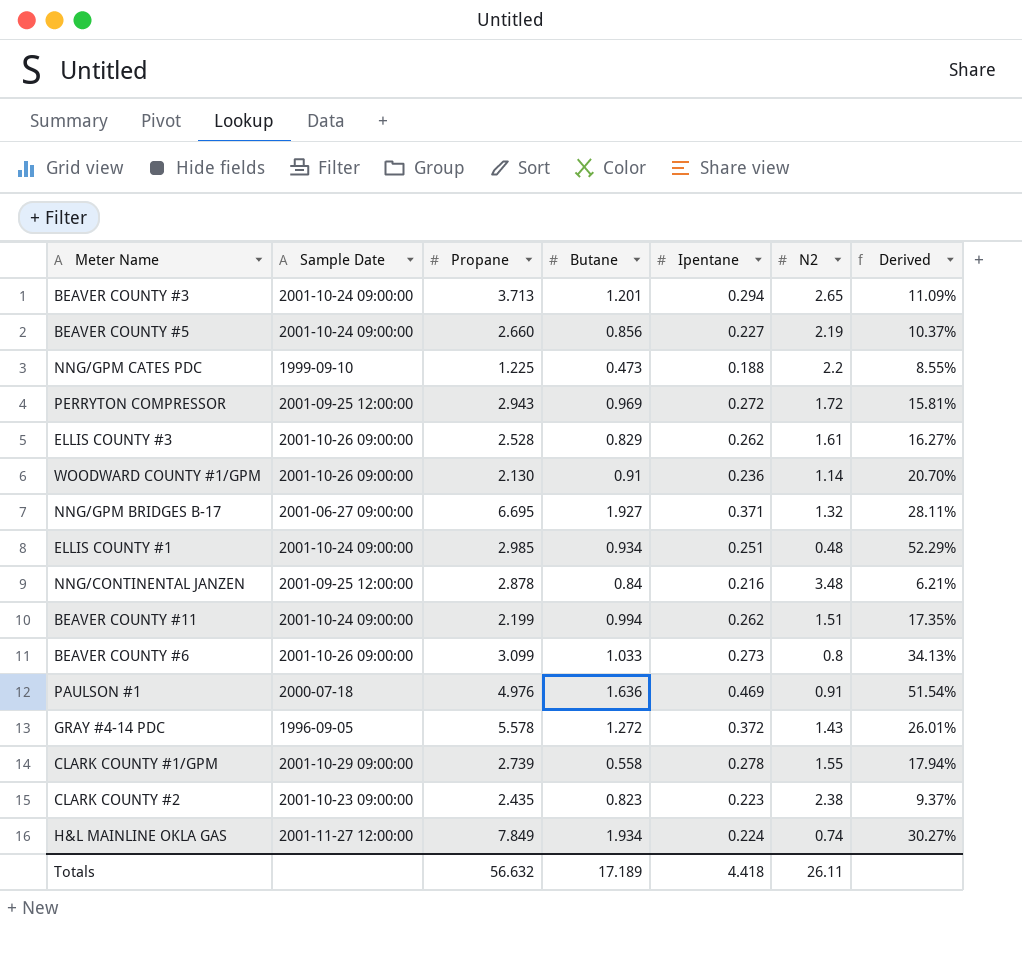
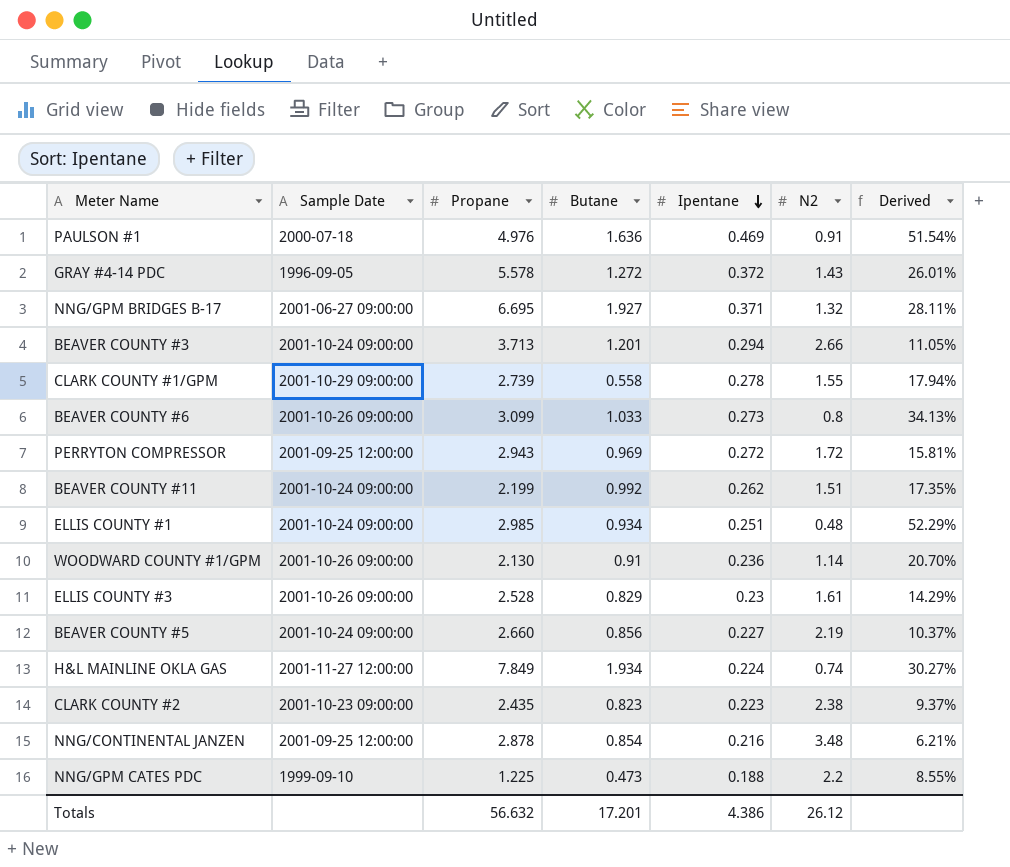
row order: none -> Ipentane descending
BEAVER COUNTY #3 | N2: 2.65 -> 2.66
BEAVER COUNTY #3 | Derived: 11.09% -> 11.05%
BEAVER COUNTY #11 | Butane: 0.994 -> 0.992
ELLIS COUNTY #3 | Ipentane: 0.262 -> 0.23
ELLIS COUNTY #3 | Derived: 16.27% -> 14.29%
NNG/CONTINENTAL JANZEN | Butane: 0.84 -> 0.854
Totals | Butane: 17.189 -> 17.201
Totals | Ipentane: 4.418 -> 4.386
Totals | N2: 26.11 -> 26.12

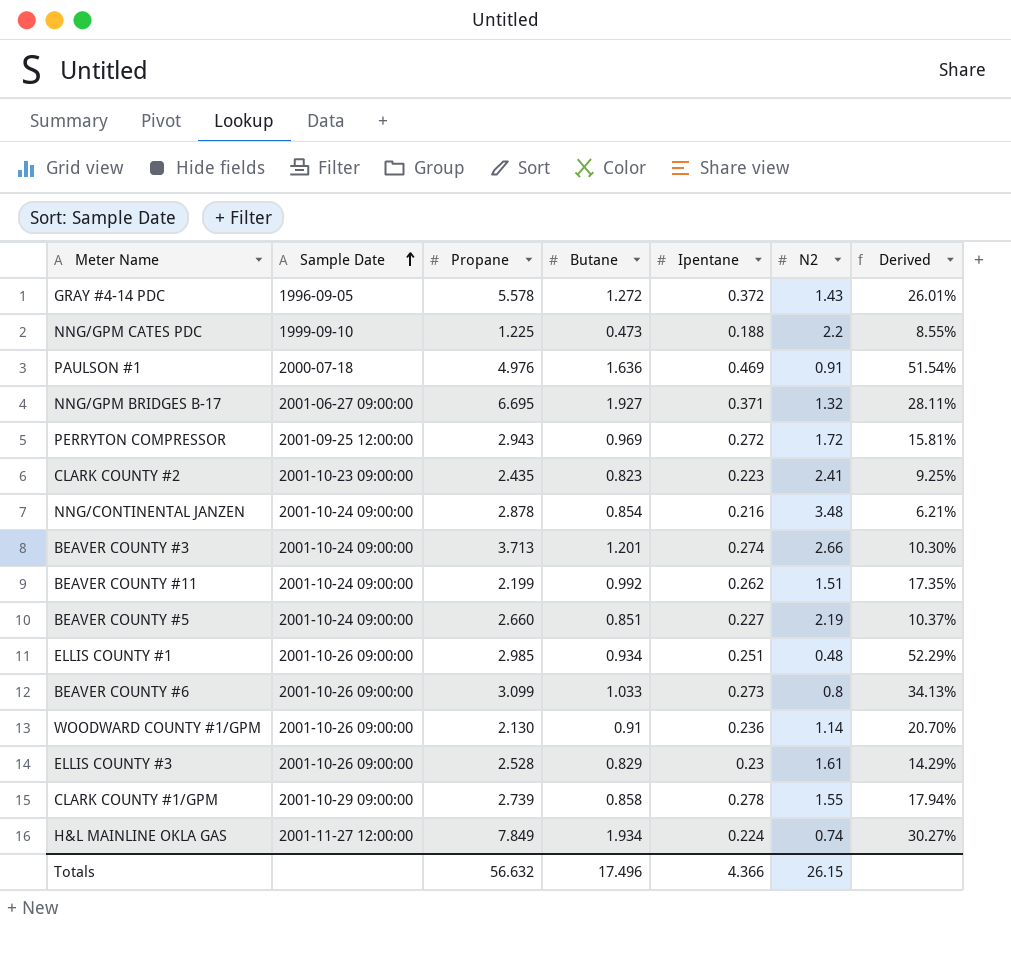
row order: Ipentane descending -> Sample Date ascending
CLARK COUNTY #2 | N2: 2.38 -> 2.41
CLARK COUNTY #2 | Derived: 9.37% -> 9.25%
NNG/CONTINENTAL JANZEN | Sample Date: 2001-09-25 12:00:00 -> 2001-10-24 09:00:00
BEAVER COUNTY #3 | Ipentane: 0.294 -> 0.274
BEAVER COUNTY #3 | Derived: 11.05% -> 10.30%
BEAVER COUNTY #5 | Butane: 0.856 -> 0.851
ELLIS COUNTY #1 | Sample Date: 2001-10-24 09:00:00 -> 2001-10-26 09:00:00
CLARK COUNTY #1/GPM | Butane: 0.558 -> 0.858
Totals | Butane: 17.201 -> 17.496
Totals | Ipentane: 4.386 -> 4.366
Totals | N2: 26.12 -> 26.15

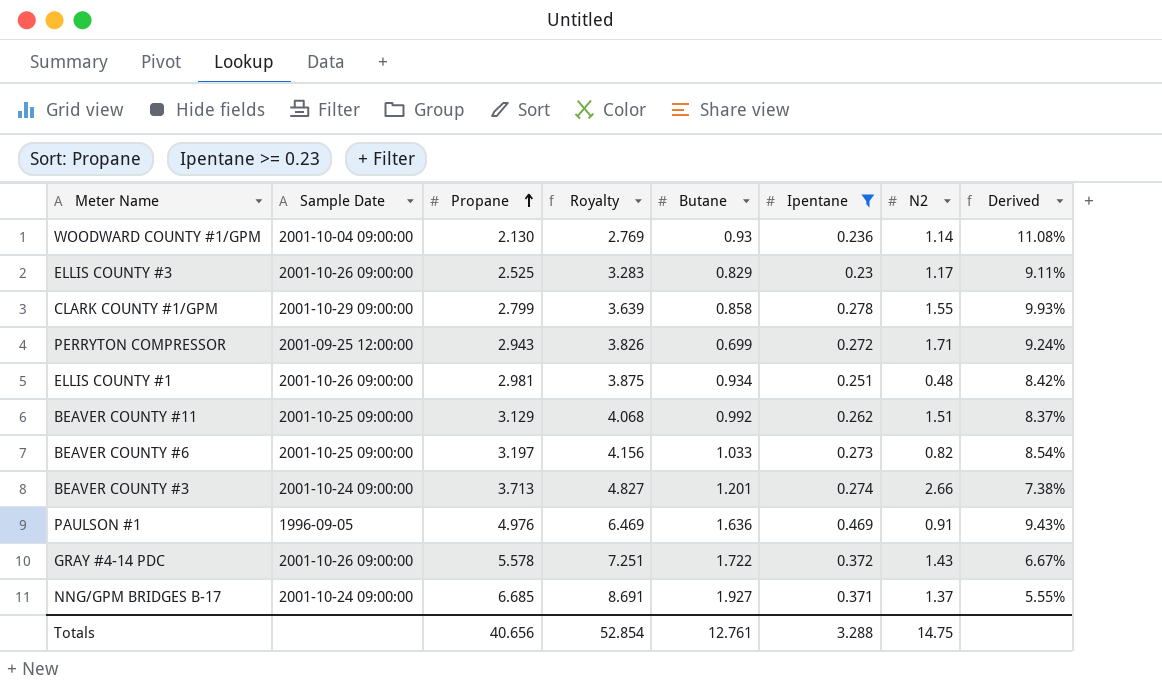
filter: none -> Ipentane >= 0.23
row order: Sample Date ascending -> Propane ascending
column Royalty | formula: none -> [Propane] * 1.3
column Derived | formula: [Ipentane] / [N2] -> [Ipentane] / [Propane]
WOODWARD COUNTY #1/GPM | Sample Date: 2001-10-26 09:00:00 -> 2001-10-04 09:00:00
WOODWARD COUNTY #1/GPM | Butane: 0.91 -> 0.93
ELLIS COUNTY #3 | Propane: 2.528 -> 2.525
ELLIS COUNTY #3 | N2: 1.61 -> 1.17
CLARK COUNTY #1/GPM | Propane: 2.739 -> 2.799
PERRYTON COMPRESSOR | Butane: 0.969 -> 0.699
PERRYTON COMPRESSOR | N2: 1.72 -> 1.71
ELLIS COUNTY #1 | Propane: 2.985 -> 2.981
BEAVER COUNTY #11 | Sample Date: 2001-10-24 09:00:00 -> 2001-10-25 09:00:00
BEAVER COUNTY #11 | Propane: 2.199 -> 3.129
BEAVER COUNTY #6 | Sample Date: 2001-10-26 09:00:00 -> 2001-10-25 09:00:00
BEAVER COUNTY #6 | Propane: 3.099 -> 3.197
BEAVER COUNTY #6 | N2: 0.8 -> 0.82
PAULSON #1 | Sample Date: 2000-07-18 -> 1996-09-05
GRAY #4-14 PDC | Sample Date: 1996-09-05 -> 2001-10-26 09:00:00
GRAY #4-14 PDC | Butane: 1.272 -> 1.722
NNG/GPM BRIDGES B-17 | Sample Date: 2001-06-27 09:00:00 -> 2001-10-24 09:00:00
NNG/GPM BRIDGES B-17 | Propane: 6.695 -> 6.685
NNG/GPM BRIDGES B-17 | N2: 1.32 -> 1.37
Totals | Propane: 56.632 -> 40.656
Totals | Butane: 17.496 -> 12.761
Totals | Ipentane: 4.366 -> 3.288
Totals | N2: 26.15 -> 14.75

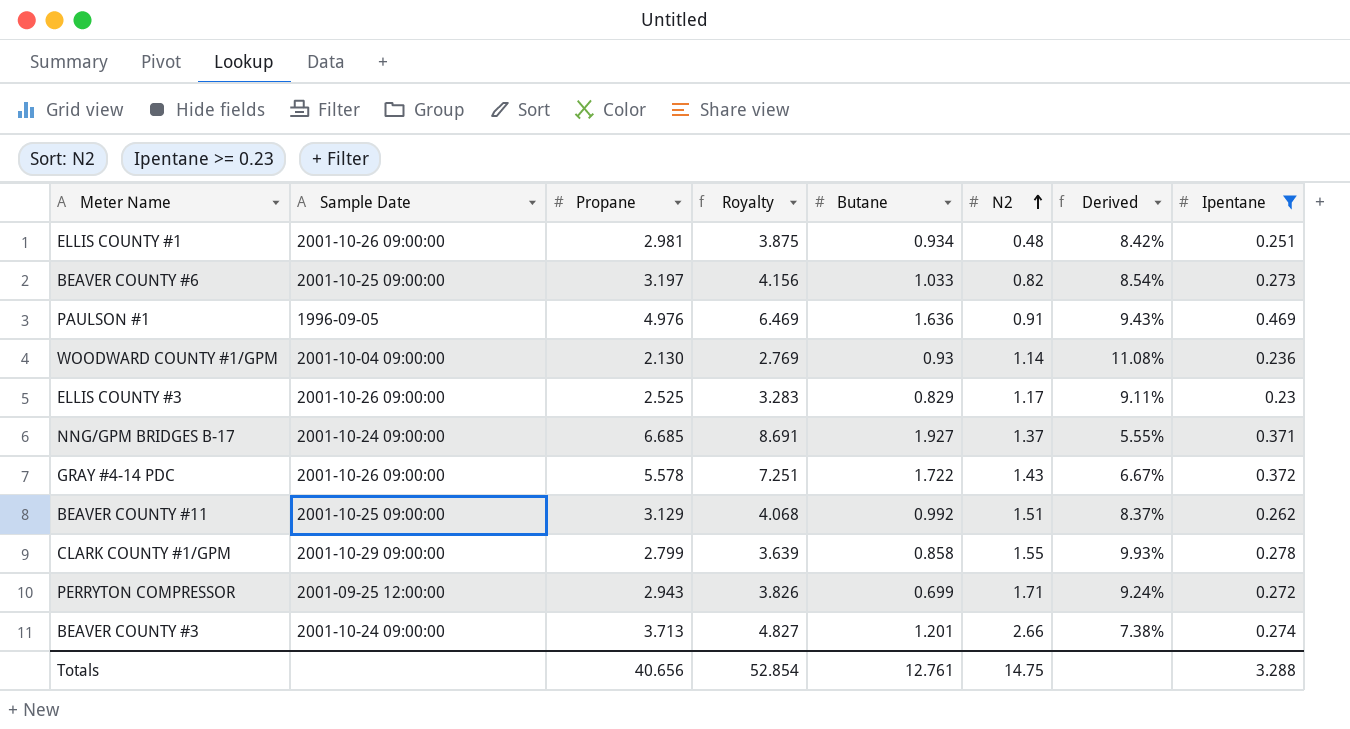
row order: Propane ascending -> N2 ascending
column Ipentane | position: 6 -> 8

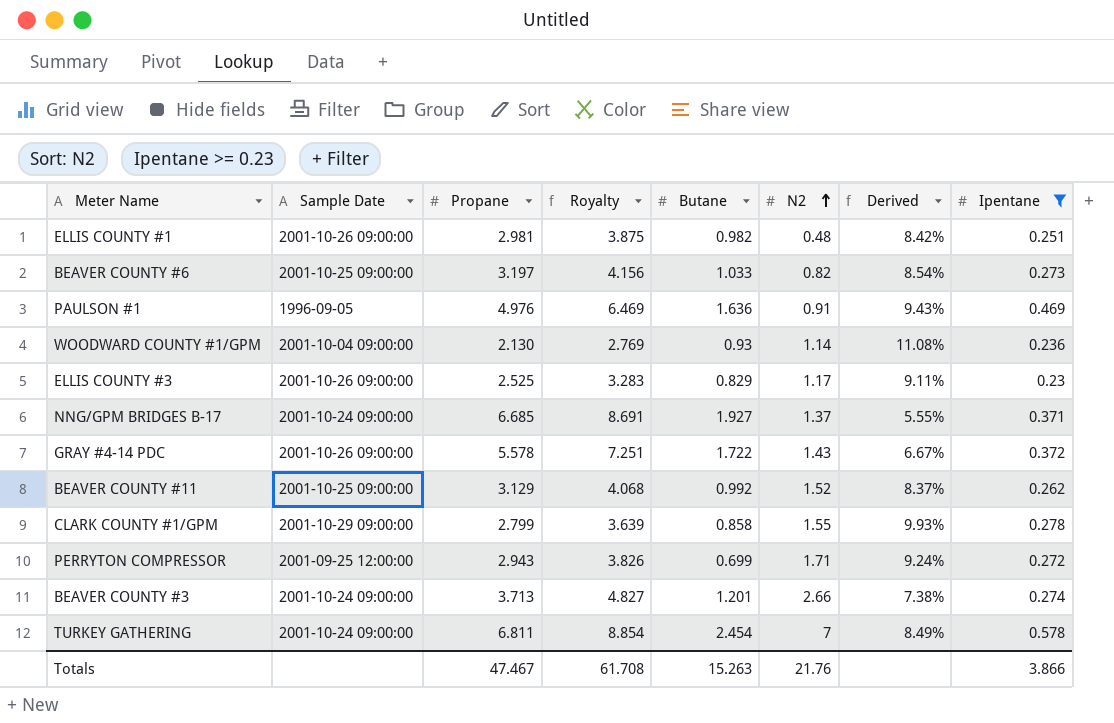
ELLIS COUNTY #1 | Butane: 0.934 -> 0.982
BEAVER COUNTY #11 | N2: 1.51 -> 1.52
row TURKEY GATHERING: none -> 2001-10-24 09:00:00 | 6.811 | 8.854 | 2.454 | 7 | 8.49% | 0.578
Totals | Propane: 40.656 -> 47.467
Totals | Royalty: 52.854 -> 61.708
Totals | Butane: 12.761 -> 15.263
Totals | N2: 14.75 -> 21.76
Totals | Ipentane: 3.288 -> 3.866

